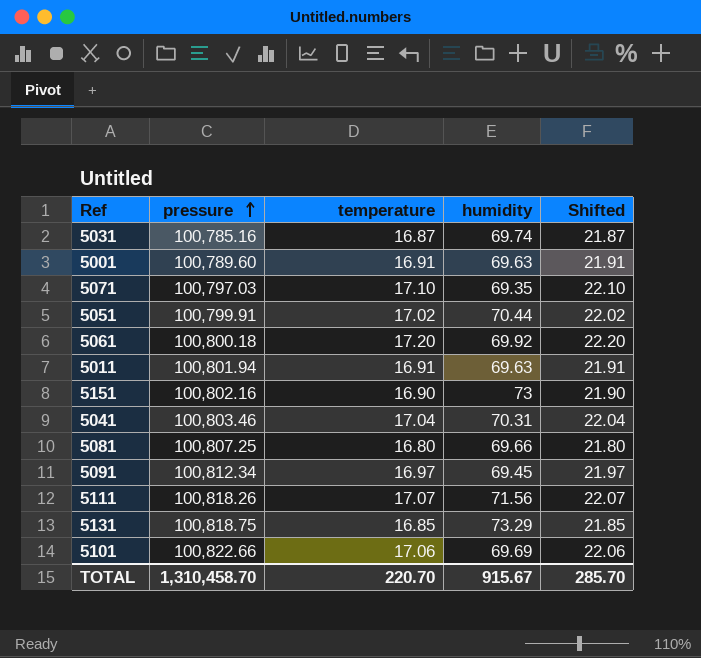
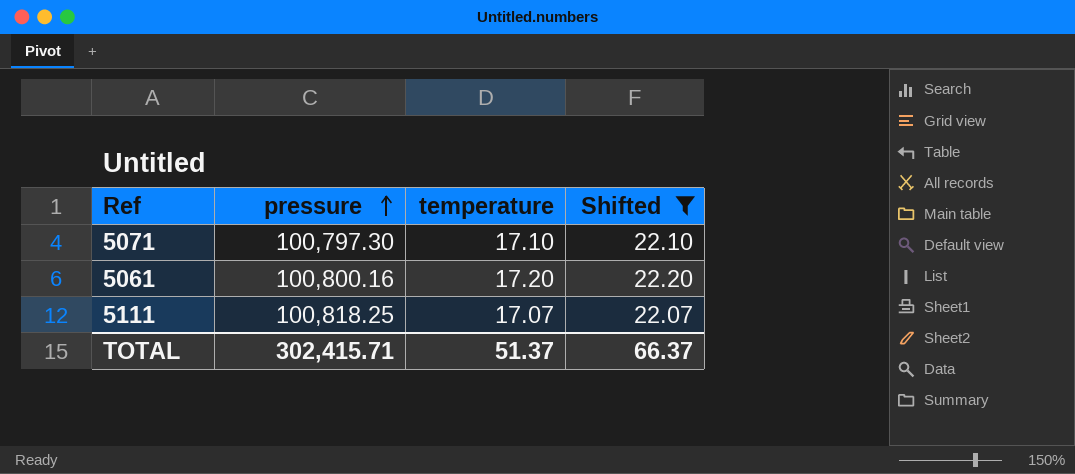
filter: none -> Shifted >= 22.07
column humidity | position: 4 -> none
5071 | pressure: 100,797.03 -> 100,797.30
5061 | pressure: 100,800.18 -> 100,800.16
5111 | pressure: 100,818.26 -> 100,818.25
TOTAL | pressure: 1,310,458.70 -> 302,415.71
TOTAL | temperature: 220.70 -> 51.37
TOTAL | Shifted: 285.70 -> 66.37

